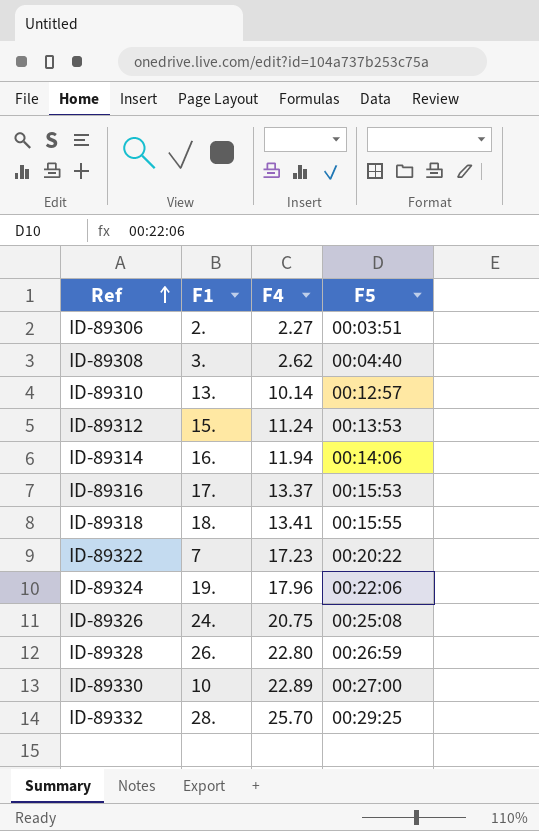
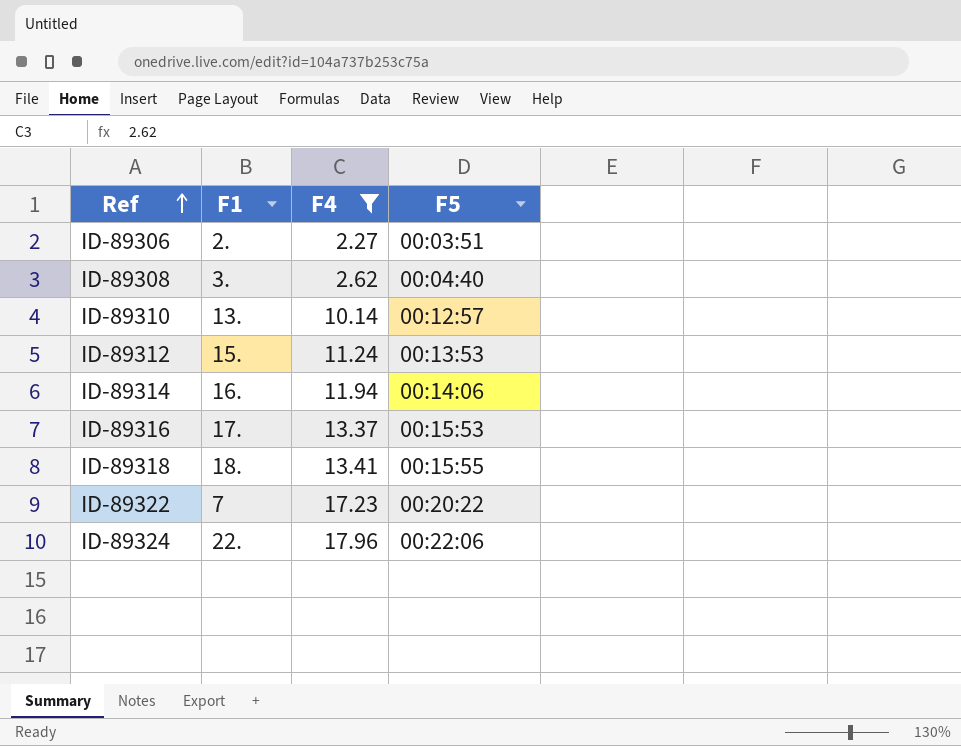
filter: none -> F4 <= 17.96
ID-89324 | F1: 19. -> 22.

